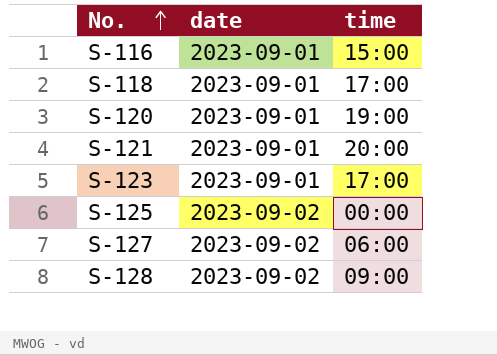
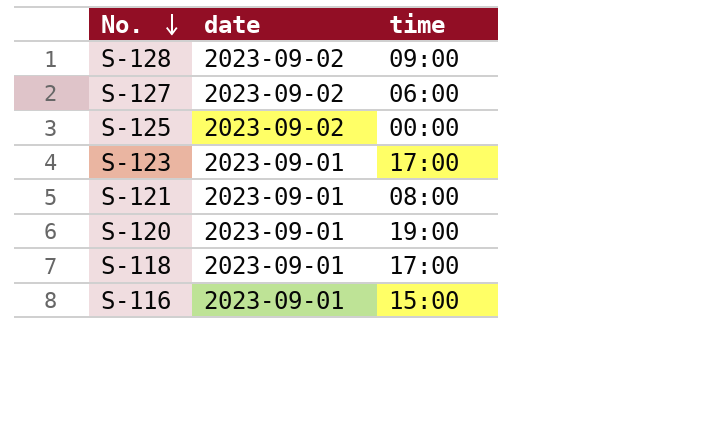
row order: No. ascending -> No. descending
S-121 | time: 20:00 -> 08:00

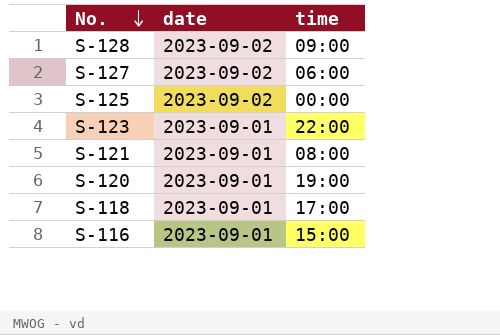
S-123 | time: 17:00 -> 22:00

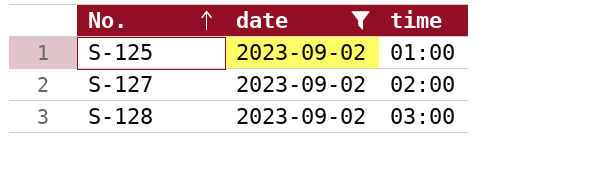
filter: none -> date = 2023-09-02
row order: No. descending -> No. ascending
S-125 | time: 00:00 -> 01:00
S-127 | time: 06:00 -> 02:00
S-128 | time: 09:00 -> 03:00

